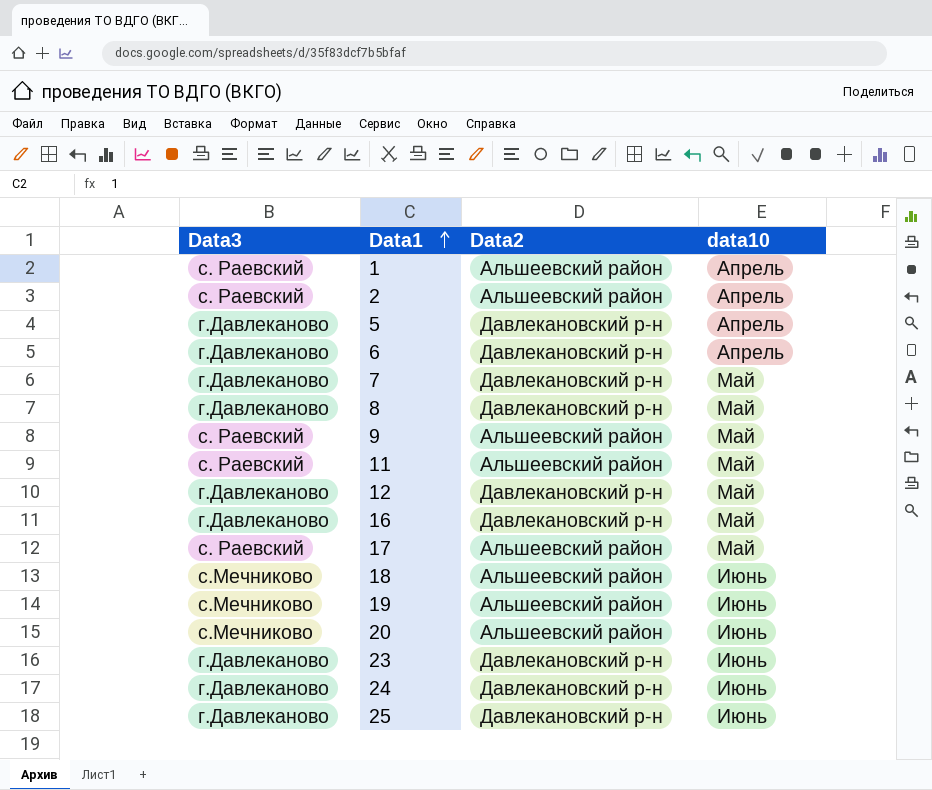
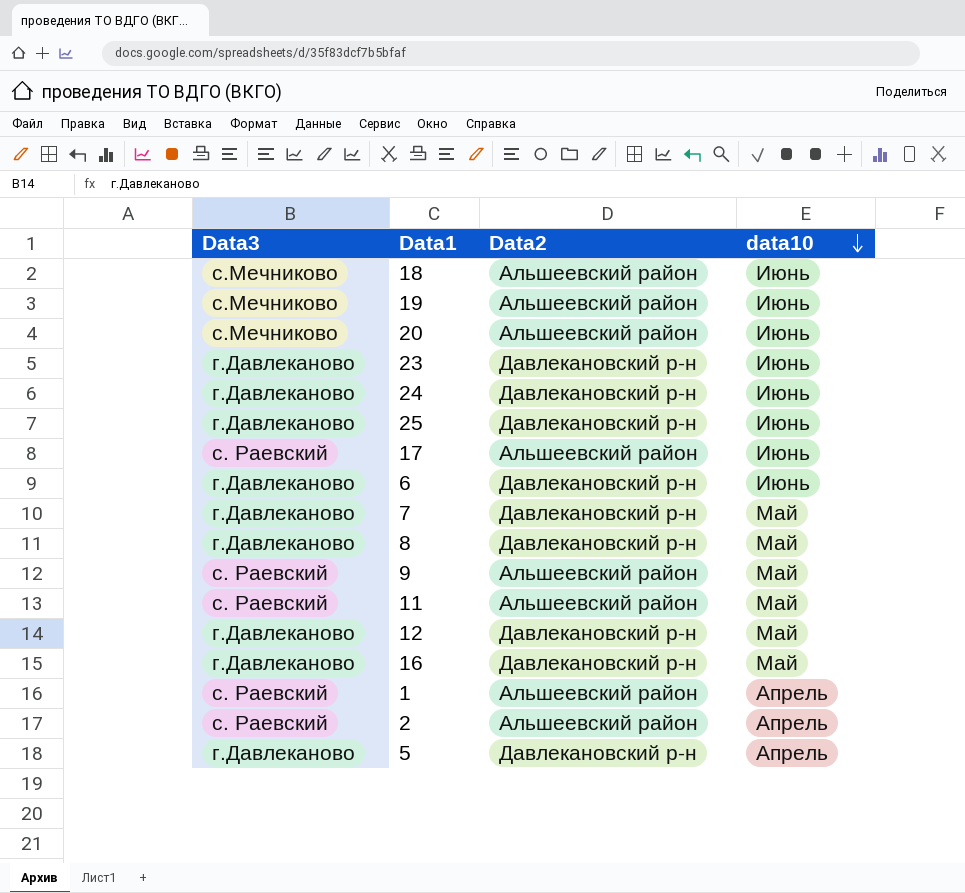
row order: Data1 ascending -> data10 descending
17 | data10: Май -> Июнь
6 | data10: Апрель -> Июнь

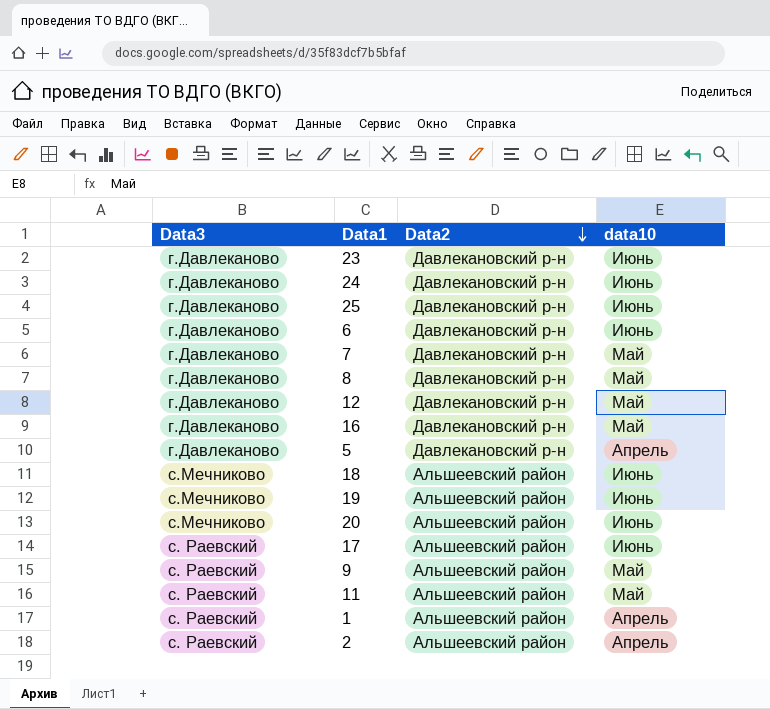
row order: data10 descending -> Data2 descending

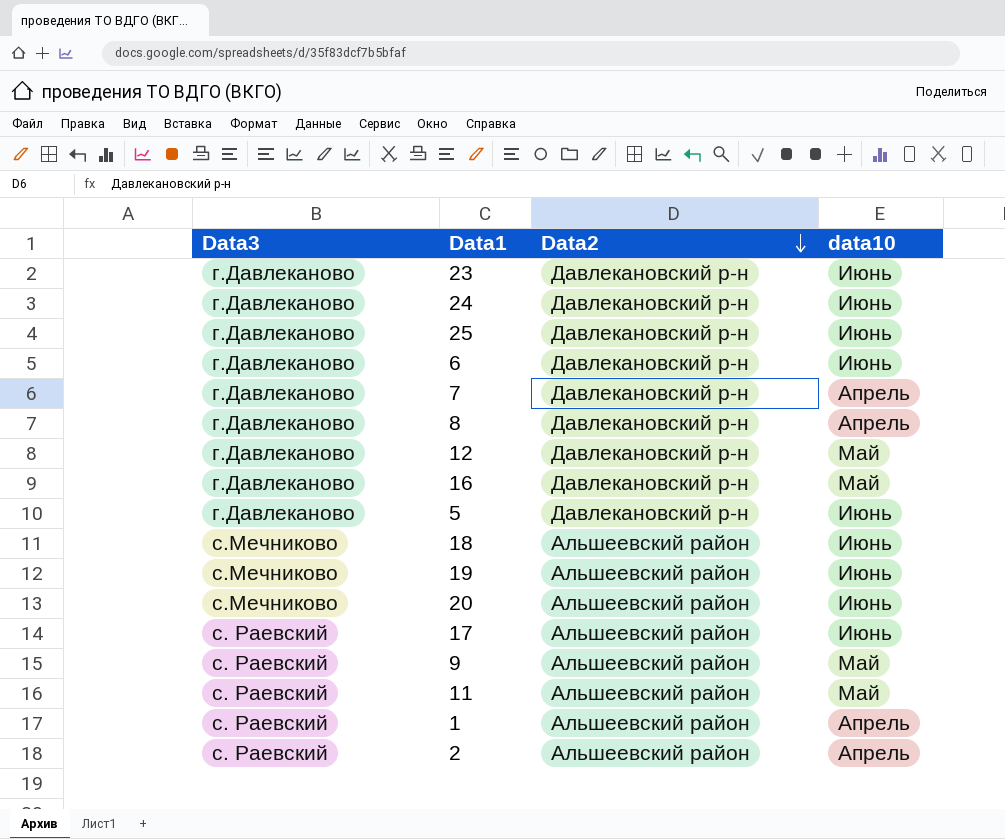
7 | data10: Май -> Апрель
8 | data10: Май -> Апрель
5 | data10: Апрель -> Июнь

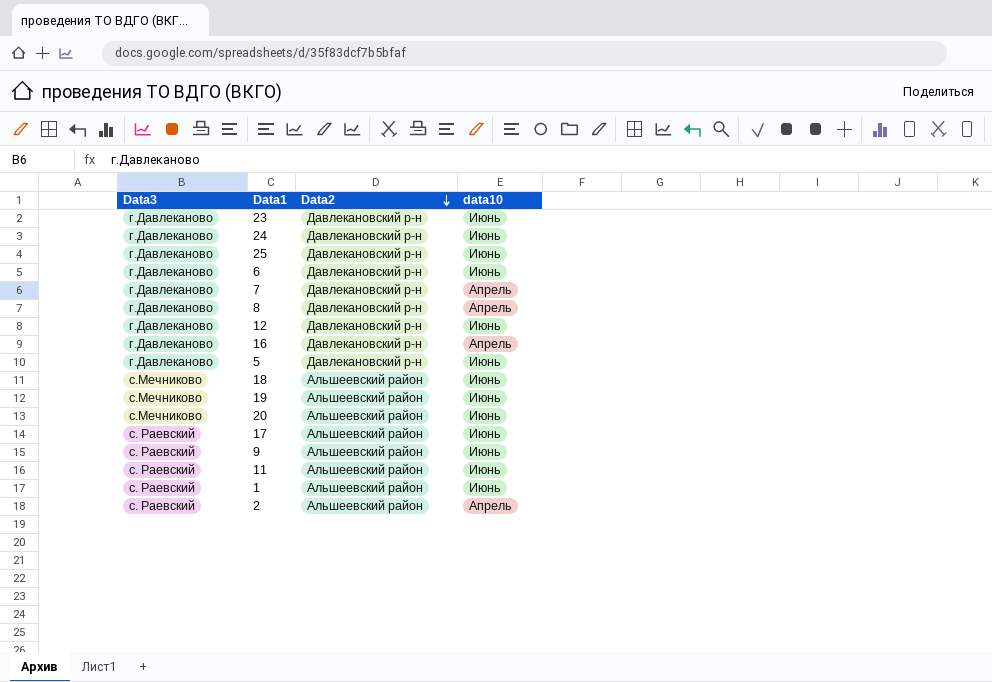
12 | data10: Май -> Июнь
16 | data10: Май -> Апрель
9 | data10: Май -> Июнь
11 | data10: Май -> Июнь
1 | data10: Апрель -> Июнь

